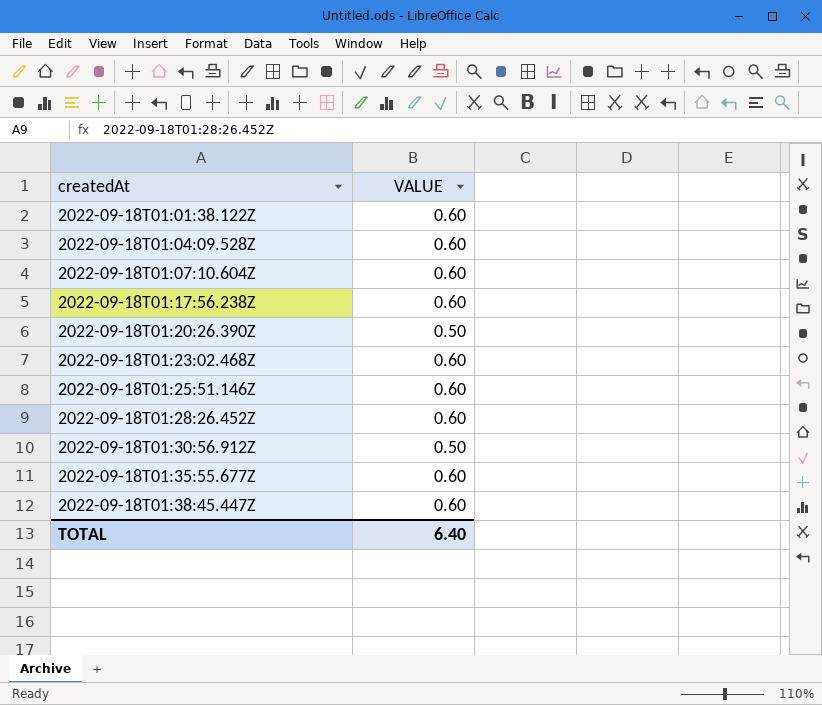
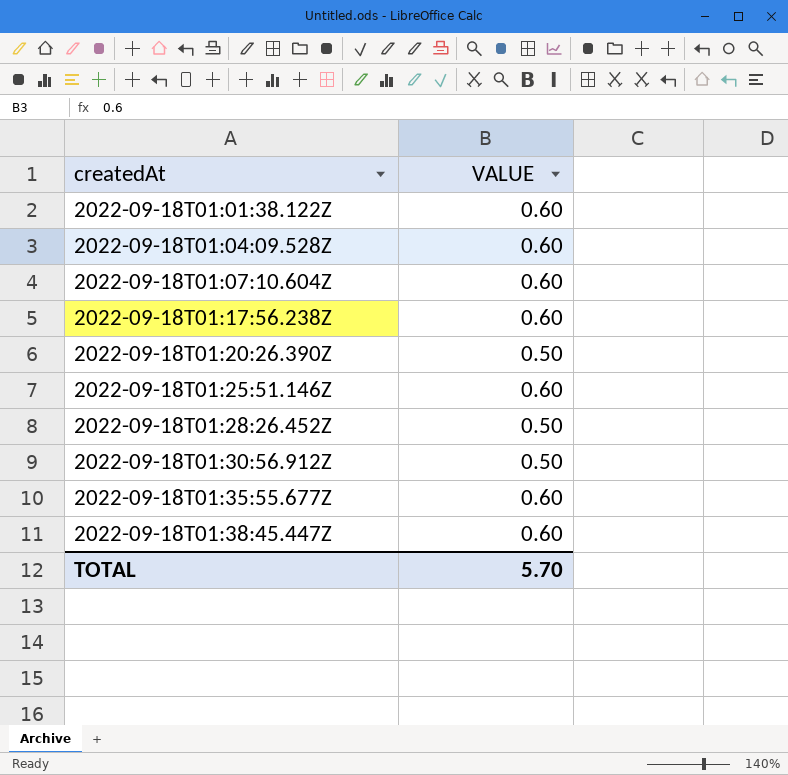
row 2022-09-18T01:23:02.468Z: 0.60 -> none
2022-09-18T01:28:26.452Z | VALUE: 0.60 -> 0.50
TOTAL | VALUE: 6.40 -> 5.70

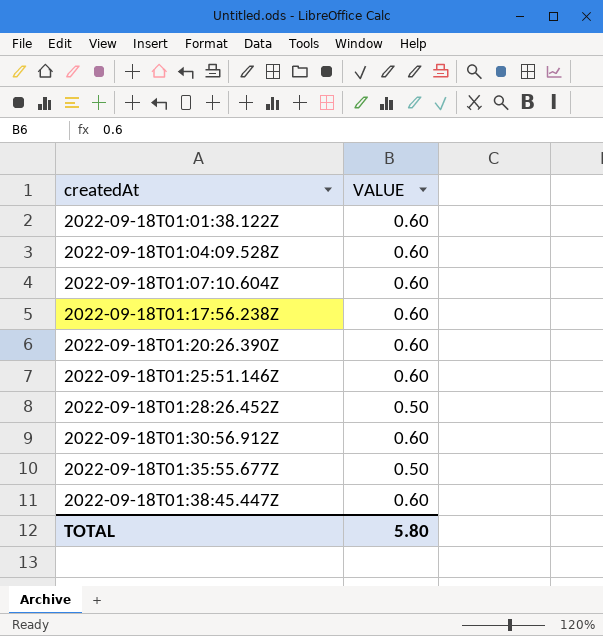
2022-09-18T01:20:26.390Z | VALUE: 0.50 -> 0.60
2022-09-18T01:30:56.912Z | VALUE: 0.50 -> 0.60
2022-09-18T01:35:55.677Z | VALUE: 0.60 -> 0.50
TOTAL | VALUE: 5.70 -> 5.80

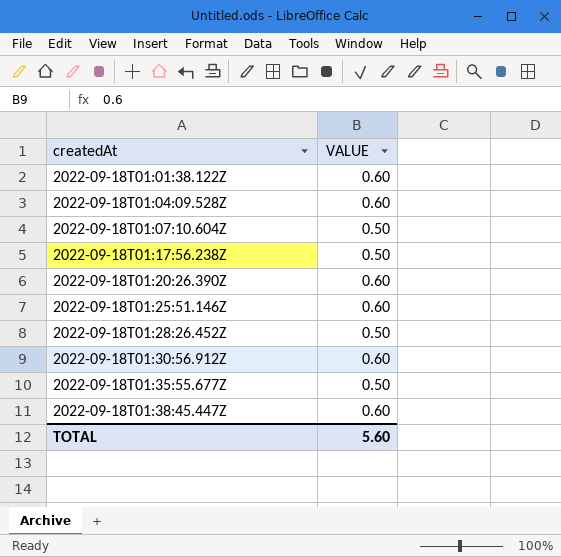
2022-09-18T01:07:10.604Z | VALUE: 0.60 -> 0.50
2022-09-18T01:17:56.238Z | VALUE: 0.60 -> 0.50
TOTAL | VALUE: 5.80 -> 5.60

